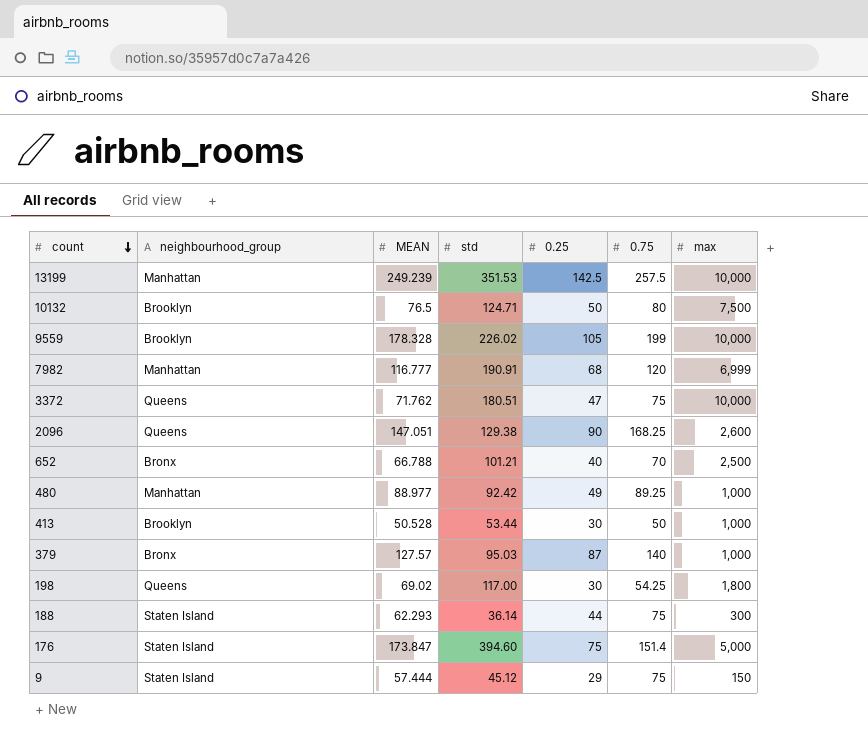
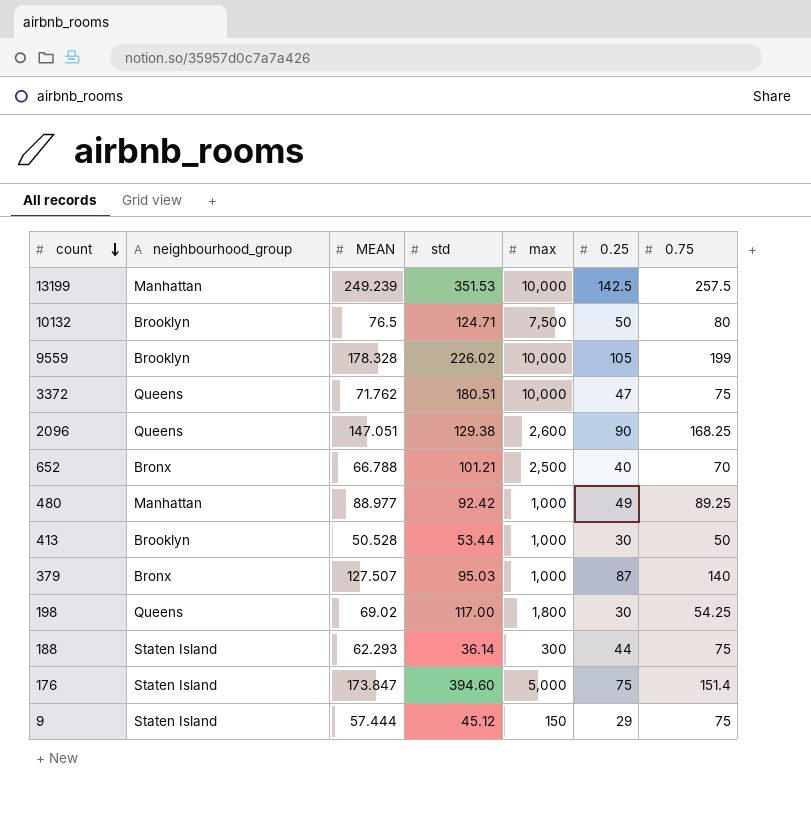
column max | position: 7 -> 5
row 7982: Manhattan | 116.777 | 190.91 | 68 | 120 | 6,999 -> none
379 | MEAN: 127.57 -> 127.507

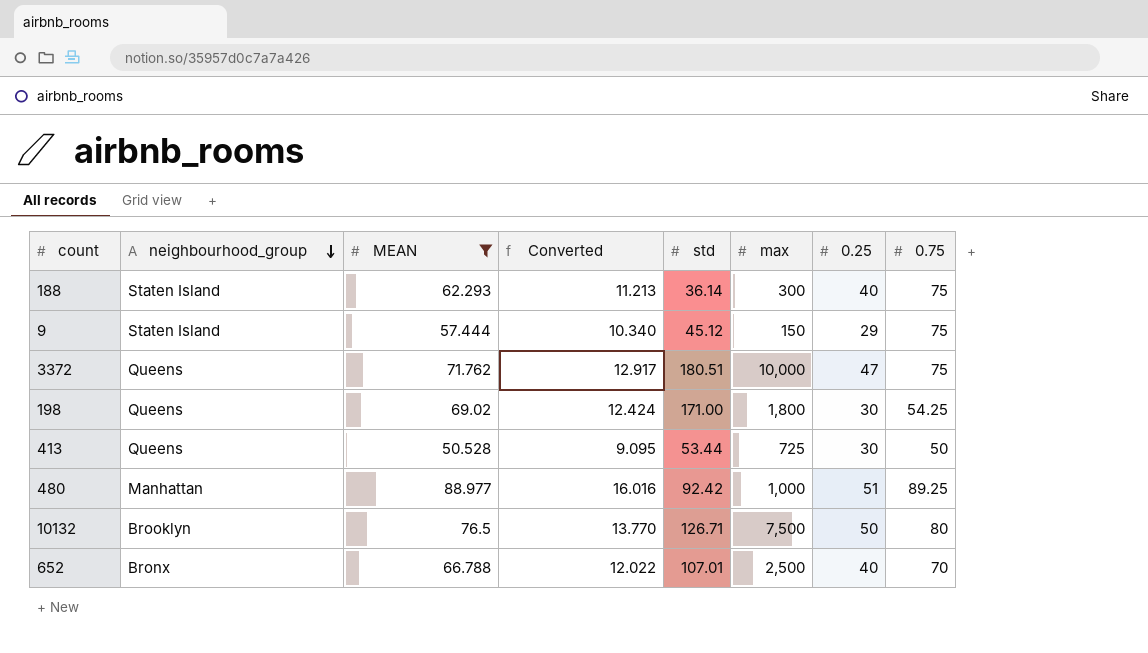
filter: none -> MEAN <= 88.977
row order: count descending -> neighbourhood_group descending
column Converted | formula: none -> [MEAN] * 0.18
188 | 0.25: 44 -> 40
198 | std: 117.00 -> 171.00
413 | neighbourhood_group: Brooklyn -> Queens
413 | max: 1,000 -> 725
480 | 0.25: 49 -> 51
10132 | std: 124.71 -> 126.71
652 | std: 101.21 -> 107.01

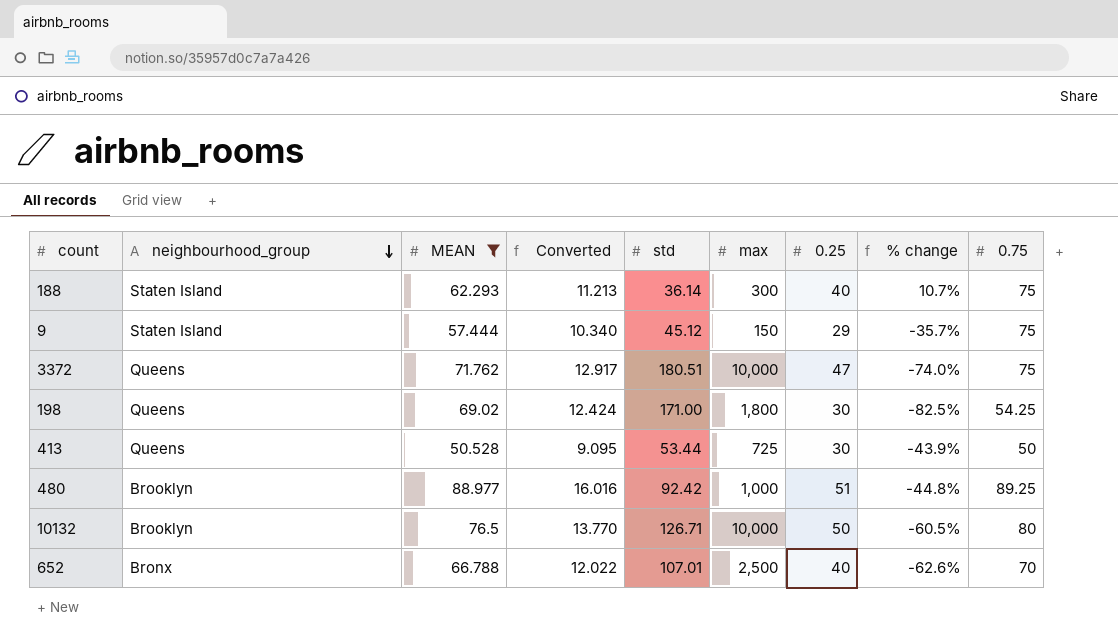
column % change | formula: none -> ([0.25] - [std]) / [std]
480 | neighbourhood_group: Manhattan -> Brooklyn
10132 | max: 7,500 -> 10,000

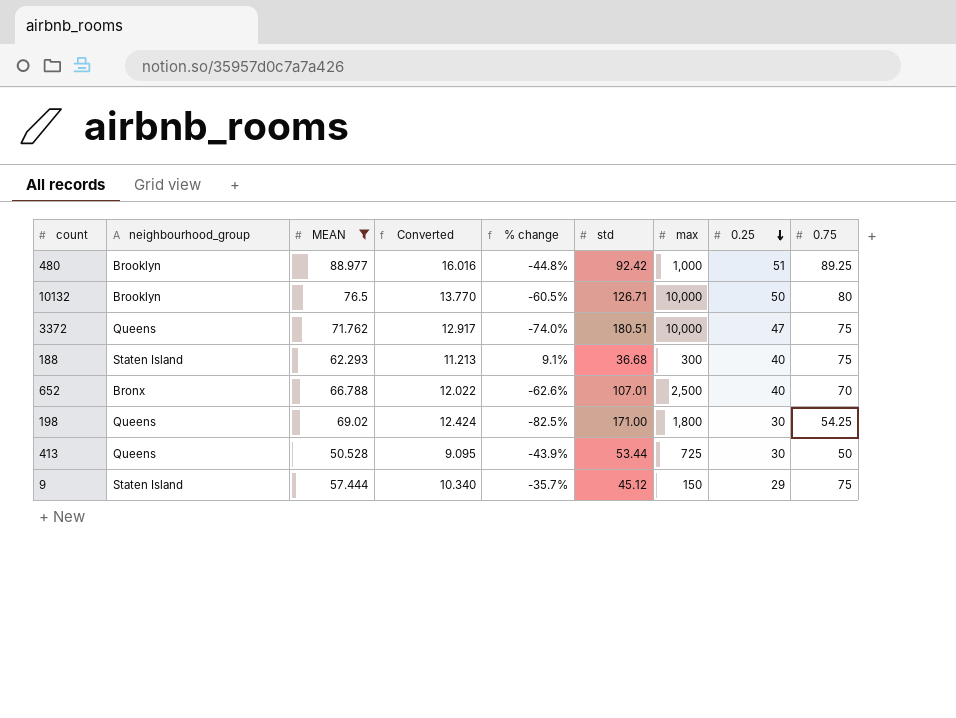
row order: neighbourhood_group descending -> 0.25 descending
column % change | position: 8 -> 5
188 | % change: 10.7% -> 9.1%
188 | std: 36.14 -> 36.68

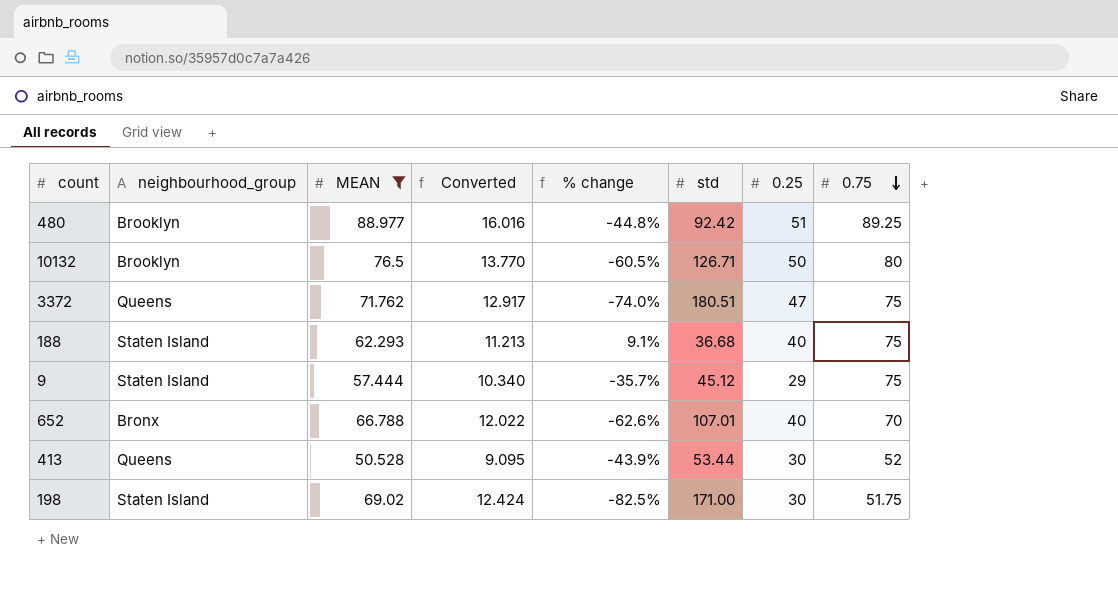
row order: 0.25 descending -> 0.75 descending
column max | position: 7 -> none
413 | 0.75: 50 -> 52
198 | neighbourhood_group: Queens -> Staten Island
198 | 0.75: 54.25 -> 51.75

